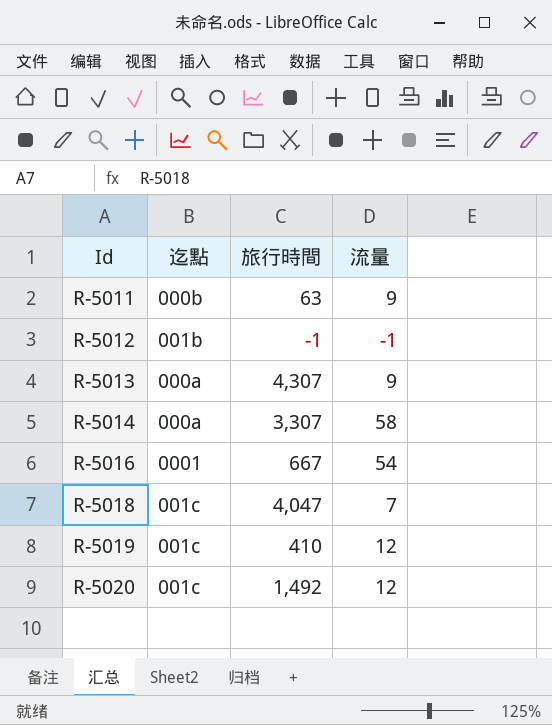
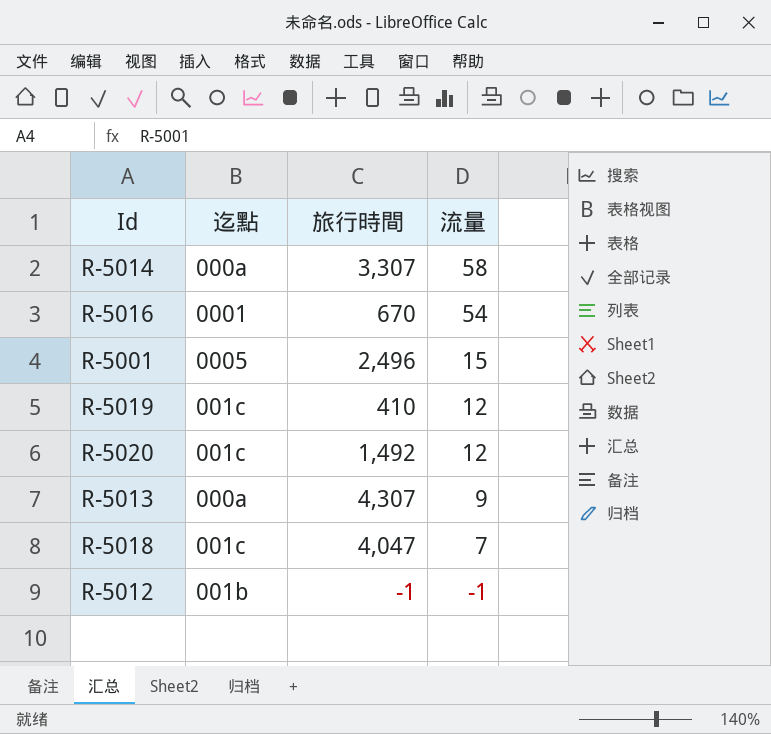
row order: Id ascending -> 流量 descending
row R-5011: 000b | 63 | 9 -> none
R-5016 | 旅行時間: 667 -> 670
row R-5001: none -> 0005 | 2,496 | 15

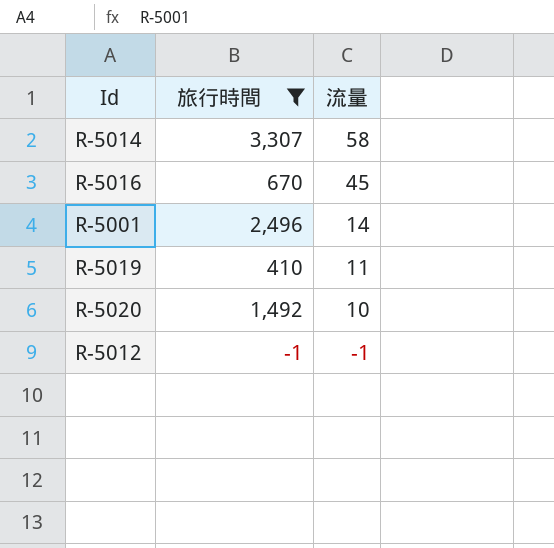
filter: none -> 旅行時間 <= 3,307
column 迄點 | position: 2 -> none
R-5016 | 流量: 54 -> 45
R-5001 | 流量: 15 -> 14
R-5019 | 流量: 12 -> 11
R-5020 | 流量: 12 -> 10

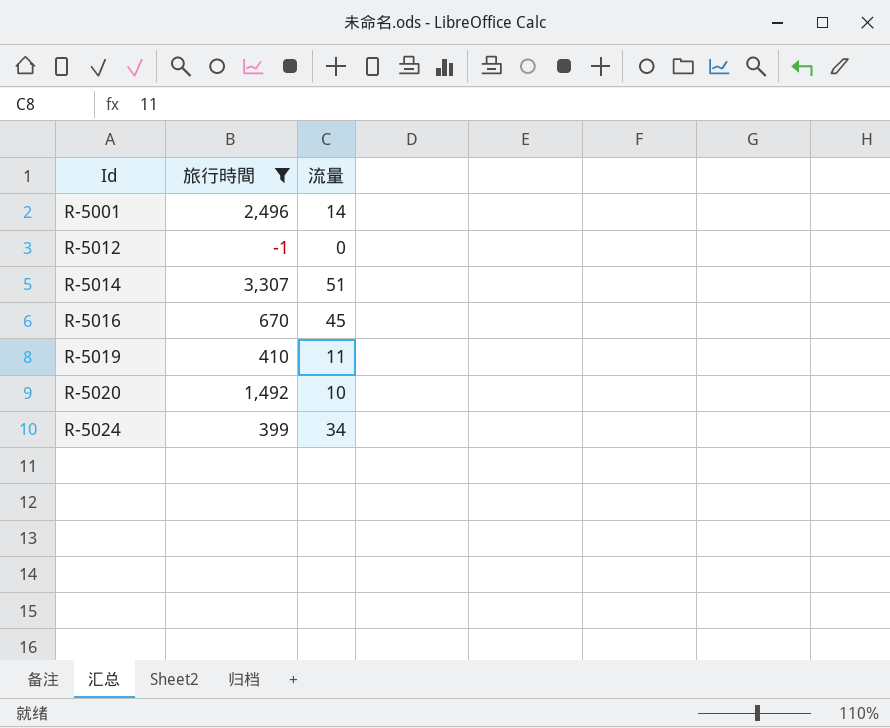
row order: 流量 descending -> Id ascending
R-5012 | 流量: -1 -> 0
R-5014 | 流量: 58 -> 51
row R-5024: none -> 399 | 34

